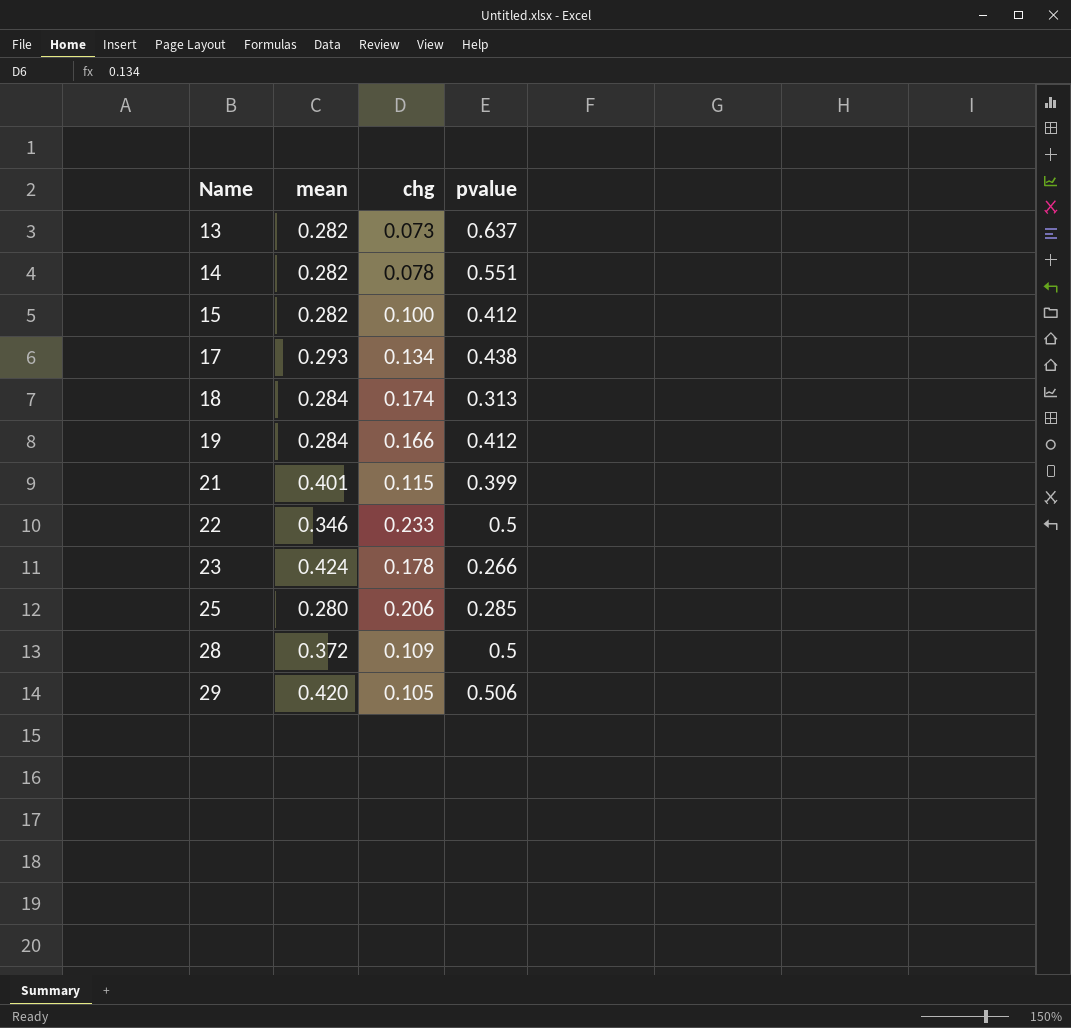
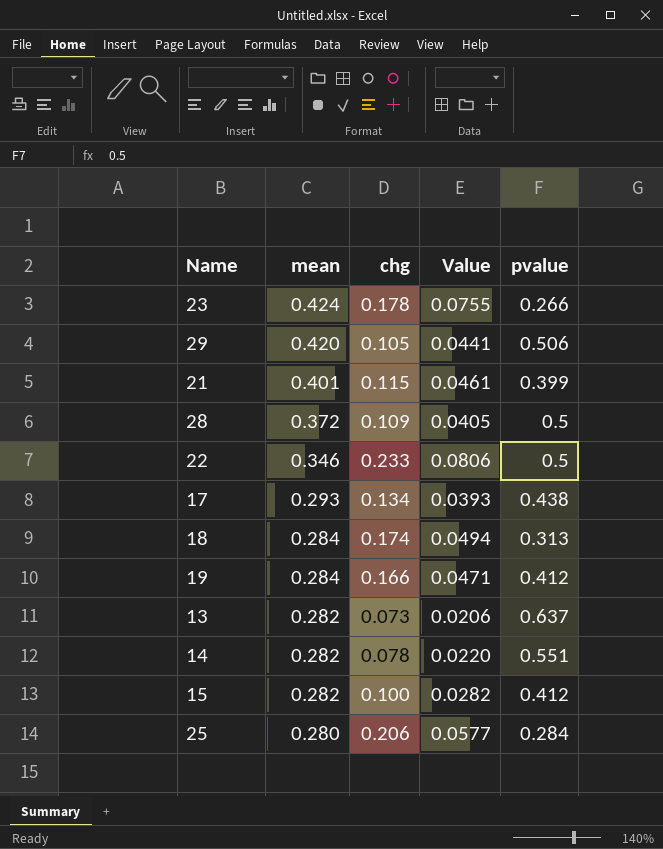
row order: Name ascending -> mean descending
column Value | formula: none -> [mean] * [chg]
25 | pvalue: 0.285 -> 0.284

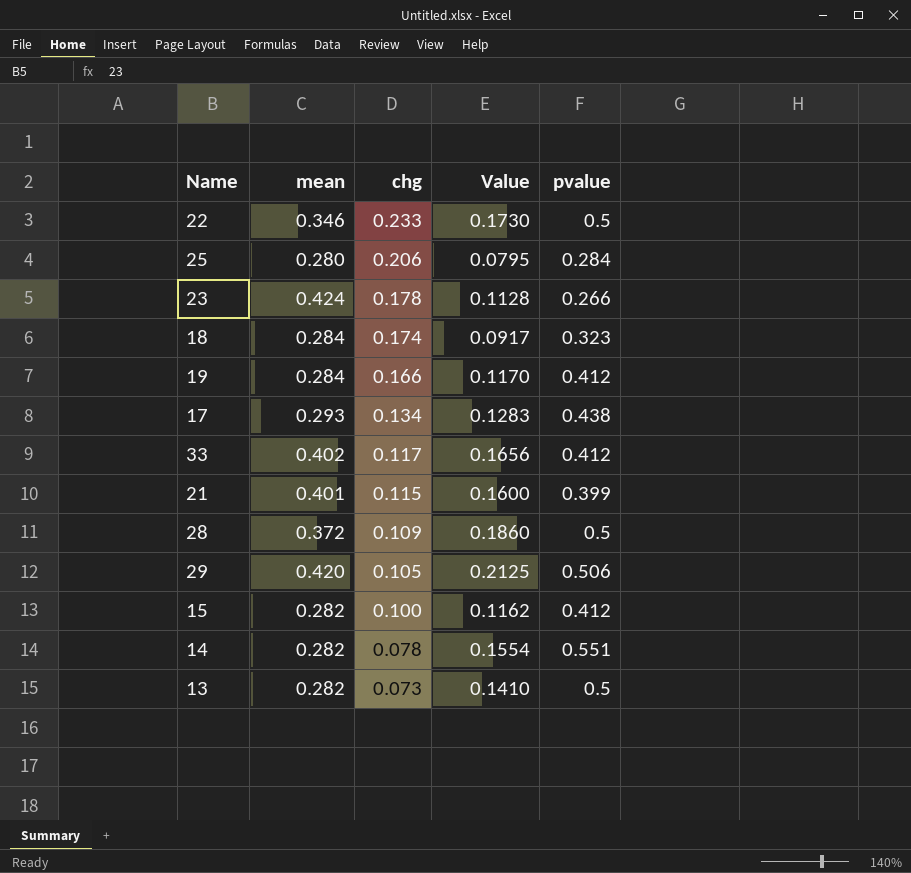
row order: mean descending -> chg descending
column Value | formula: [mean] * [chg] -> [mean] * [pvalue]
18 | pvalue: 0.313 -> 0.323
row 33: none -> 0.402 | 0.117 | 0.1656 | 0.412
13 | pvalue: 0.637 -> 0.5

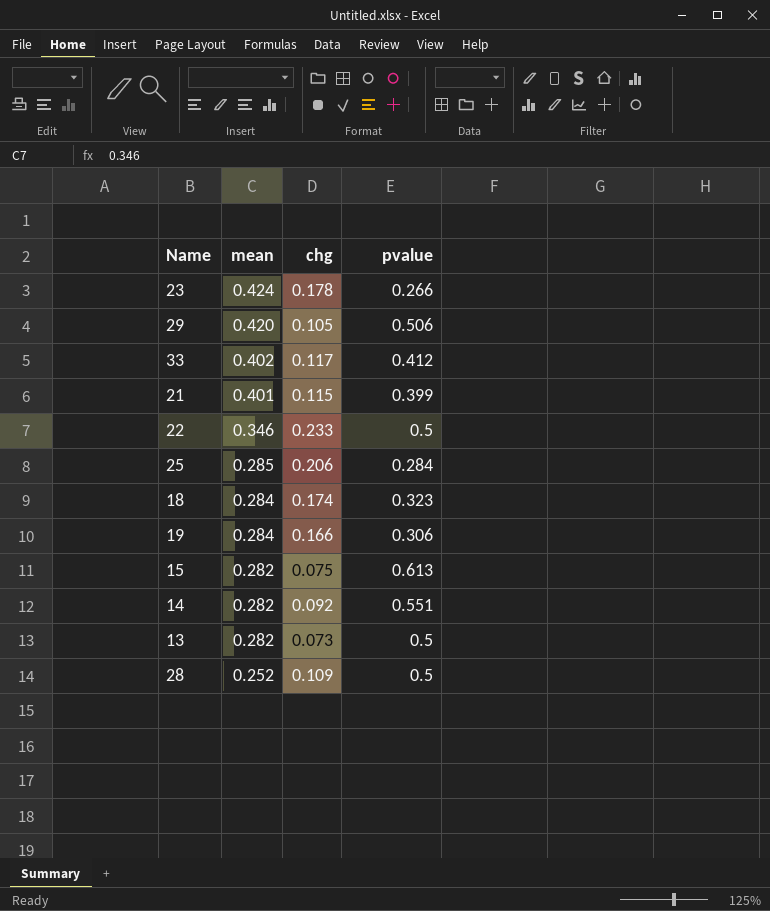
row order: chg descending -> mean descending
column Value | formula: [mean] * [pvalue] -> none
row 17: 0.293 | 0.134 | 0.1283 | 0.438 -> none
25 | mean: 0.280 -> 0.285
19 | pvalue: 0.412 -> 0.306
15 | chg: 0.100 -> 0.075
15 | pvalue: 0.412 -> 0.613
14 | chg: 0.078 -> 0.092
28 | mean: 0.372 -> 0.252

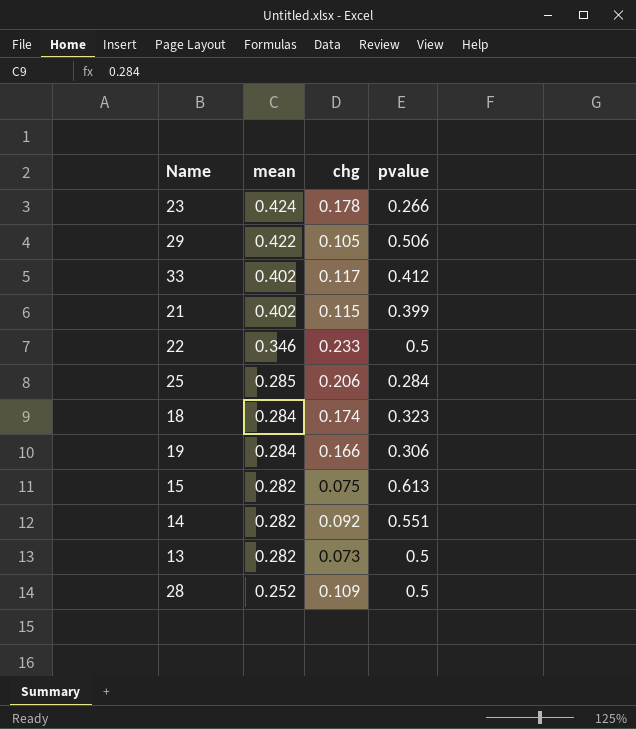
29 | mean: 0.420 -> 0.422
21 | mean: 0.401 -> 0.402

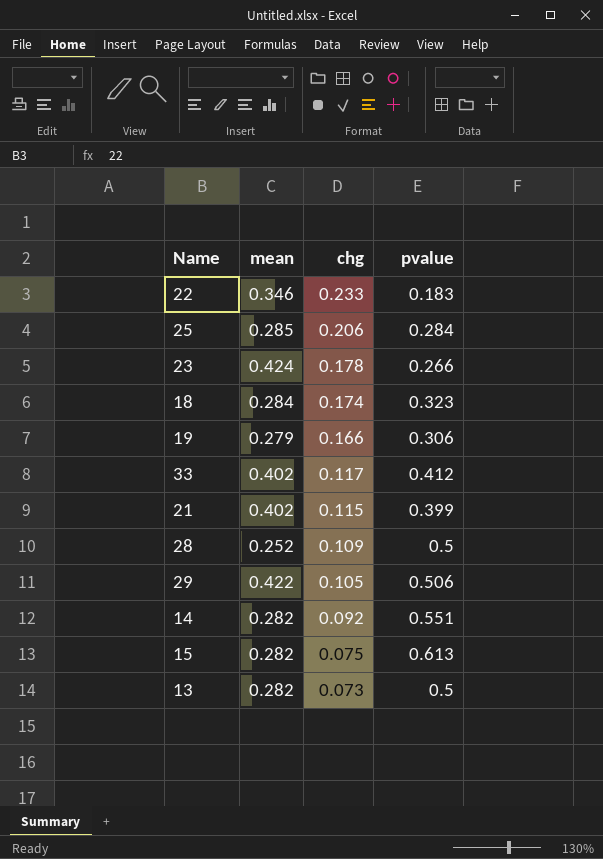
row order: mean descending -> chg descending
22 | pvalue: 0.5 -> 0.183
19 | mean: 0.284 -> 0.279

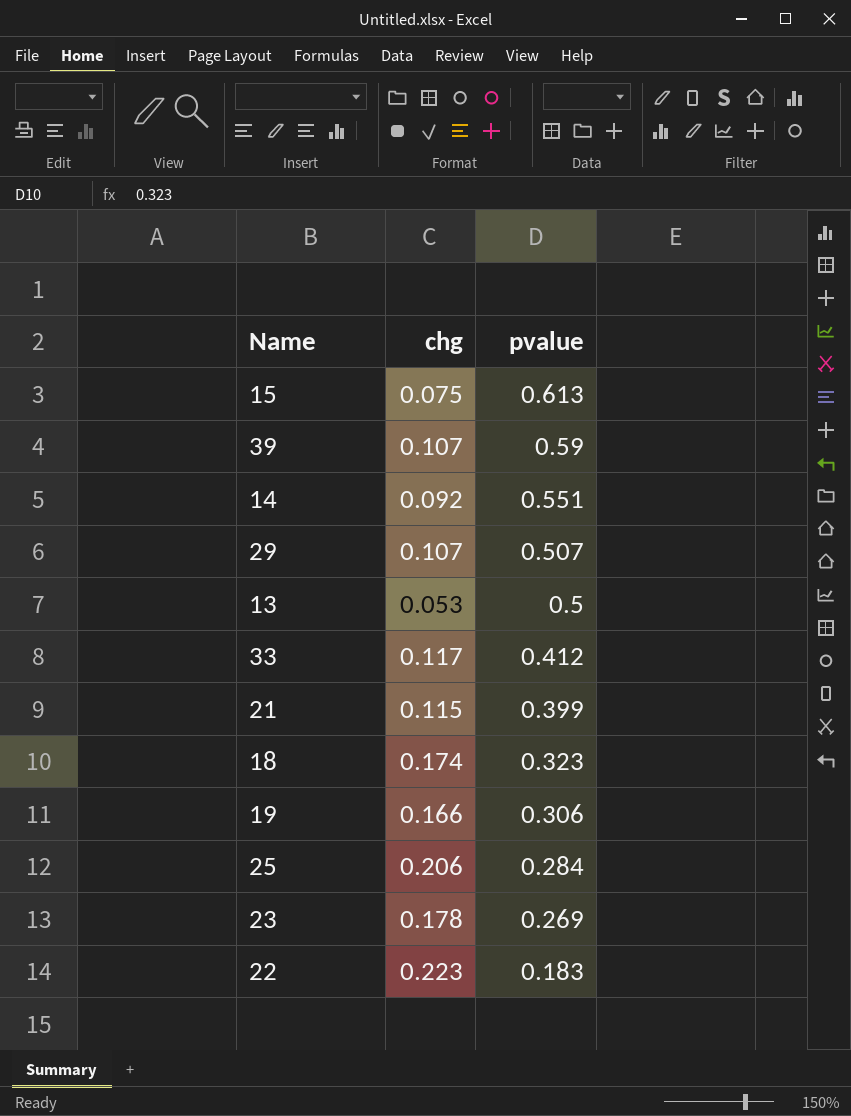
row order: chg descending -> pvalue descending
column mean | position: 2 -> none
row 28: 0.252 | 0.109 | 0.5 -> none
row 39: none -> 0.107 | 0.59
29 | chg: 0.105 -> 0.107
29 | pvalue: 0.506 -> 0.507
13 | chg: 0.073 -> 0.053
23 | pvalue: 0.266 -> 0.269
22 | chg: 0.233 -> 0.223

